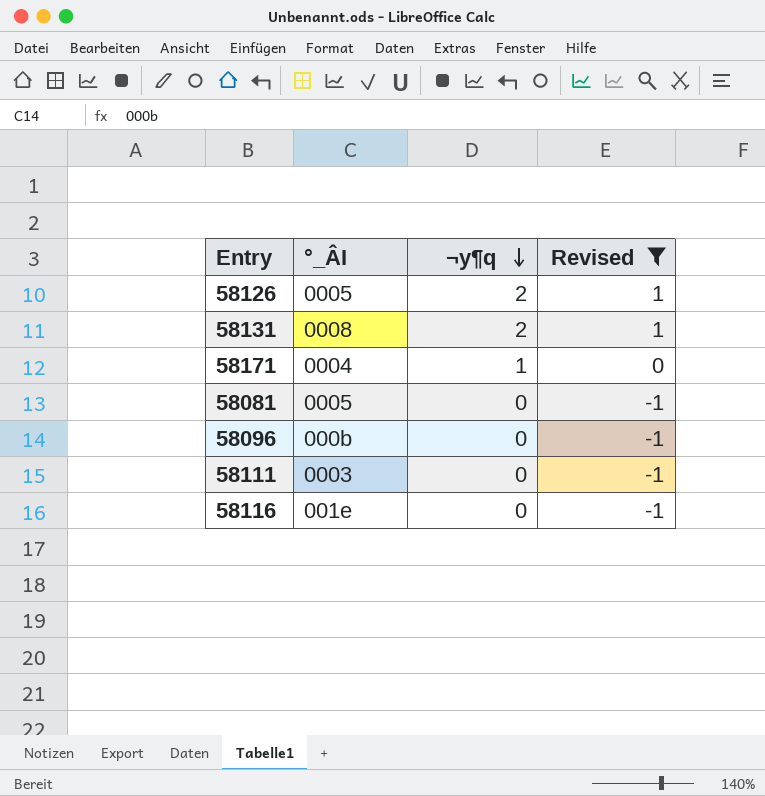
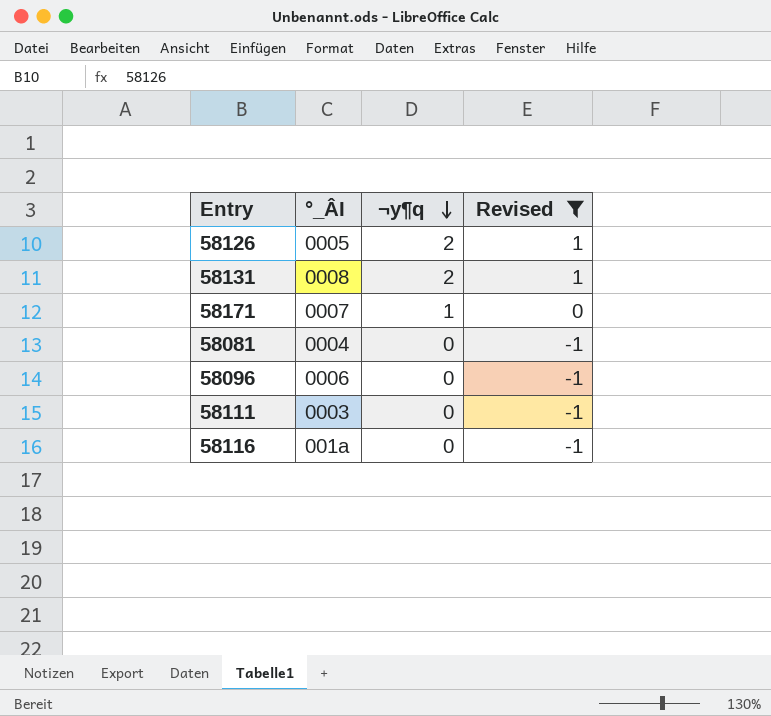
58171 | °_ÂI: 0004 -> 0007
58081 | °_ÂI: 0005 -> 0004
58096 | °_ÂI: 000b -> 0006
58116 | °_ÂI: 001e -> 001a

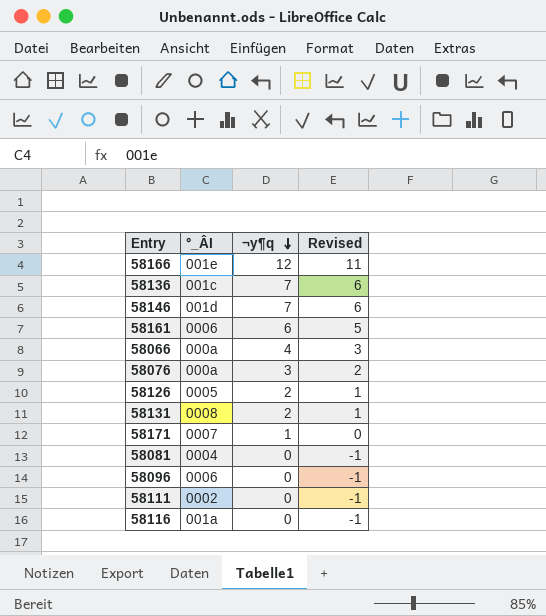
filter: Revised <= 1 -> none
58111 | °_ÂI: 0003 -> 0002

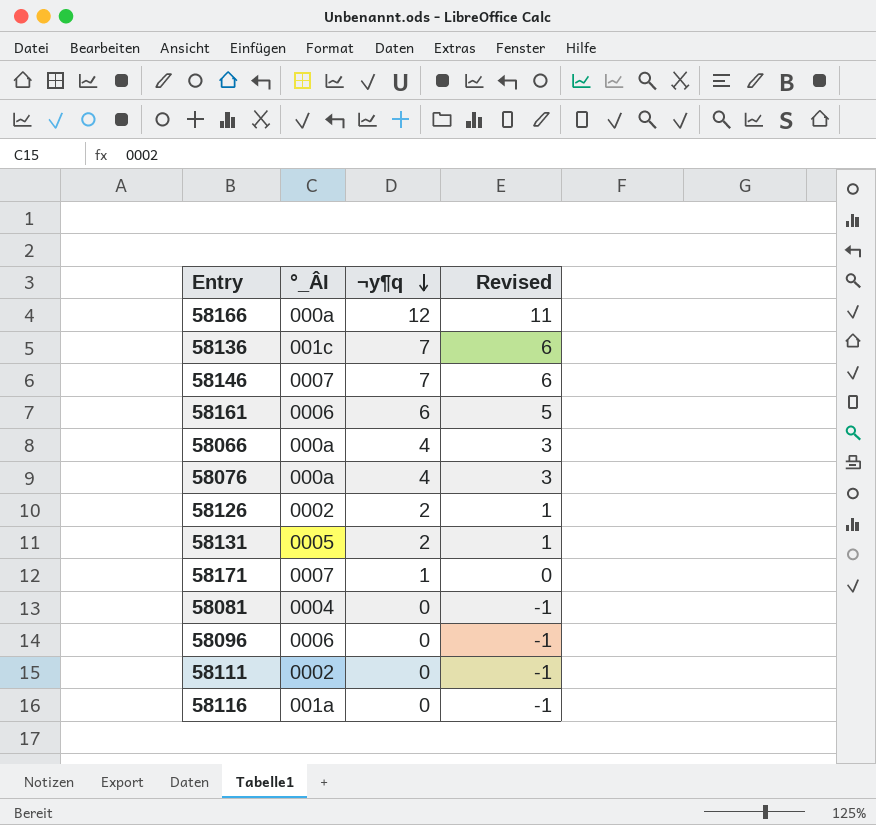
58166 | °_ÂI: 001e -> 000a
58146 | °_ÂI: 001d -> 0007
58076 | ¬y¶q: 3 -> 4
58076 | Revised: 2 -> 3
58126 | °_ÂI: 0005 -> 0002
58131 | °_ÂI: 0008 -> 0005

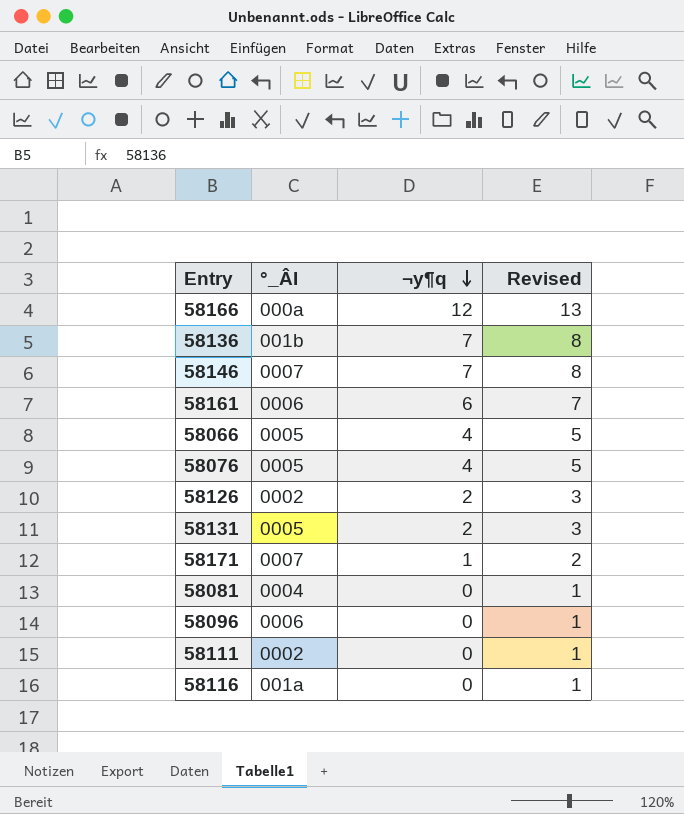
column Revised | formula: [¬y¶q] - 1 -> [¬y¶q] + 1
58136 | °_ÂI: 001c -> 001b
58066 | °_ÂI: 000a -> 0005
58076 | °_ÂI: 000a -> 0005

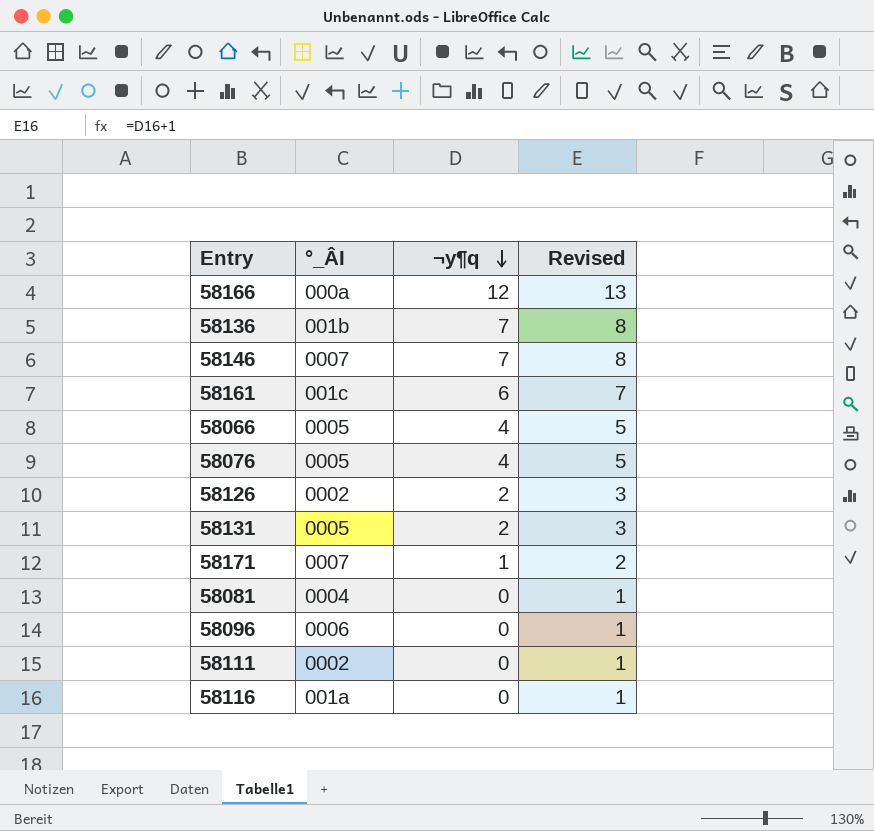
58161 | °_ÂI: 0006 -> 001c

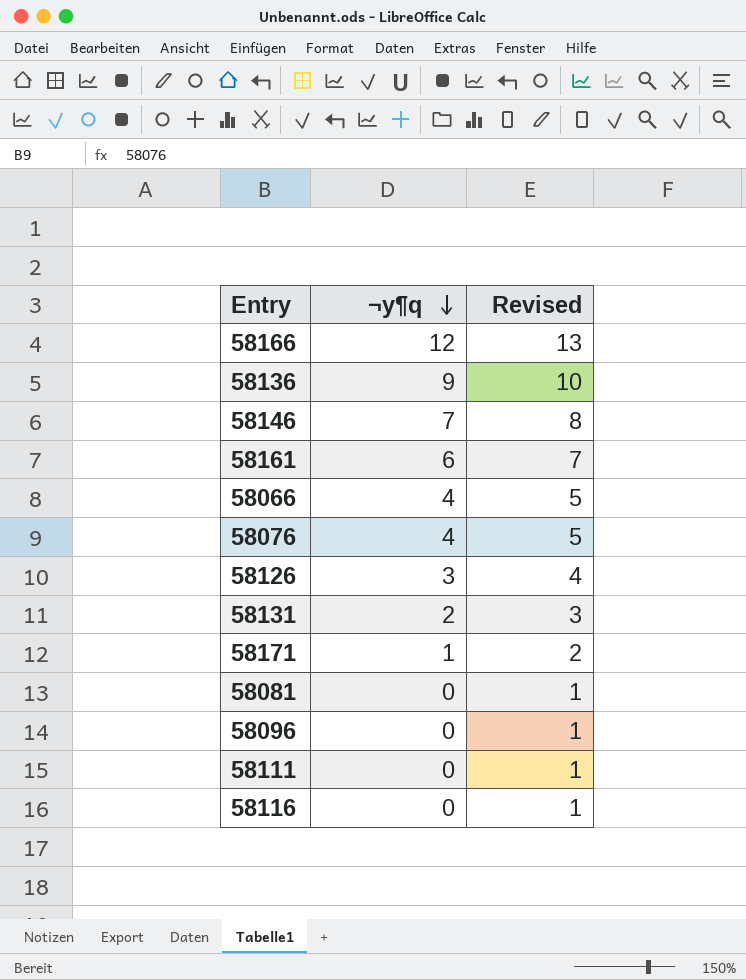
column °_ÂI | position: 2 -> none
58136 | ¬y¶q: 7 -> 9
58136 | Revised: 8 -> 10
58126 | ¬y¶q: 2 -> 3
58126 | Revised: 3 -> 4

